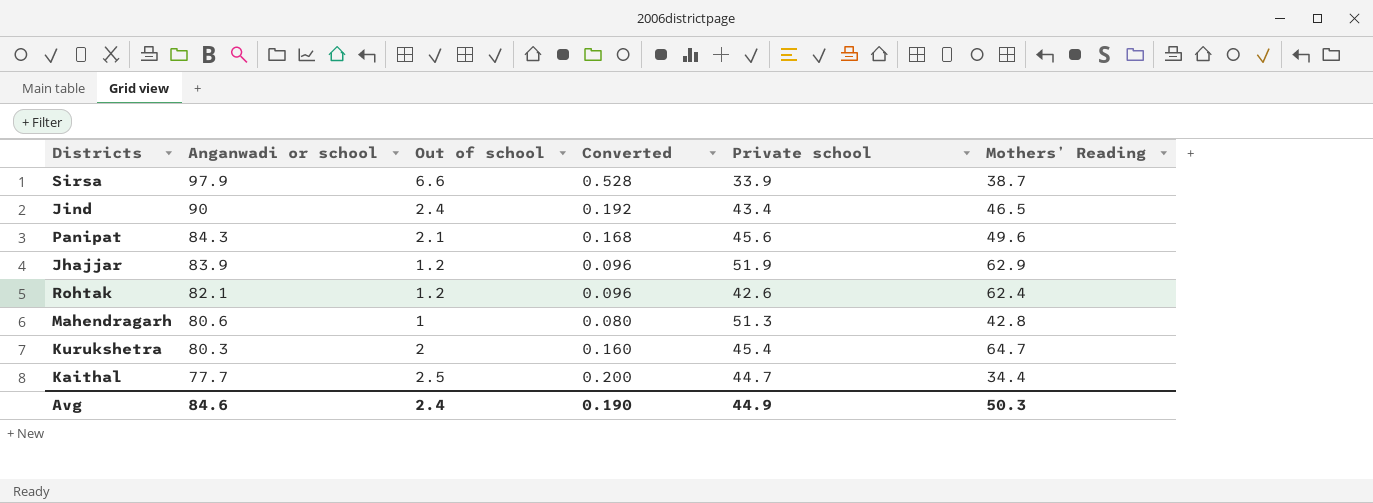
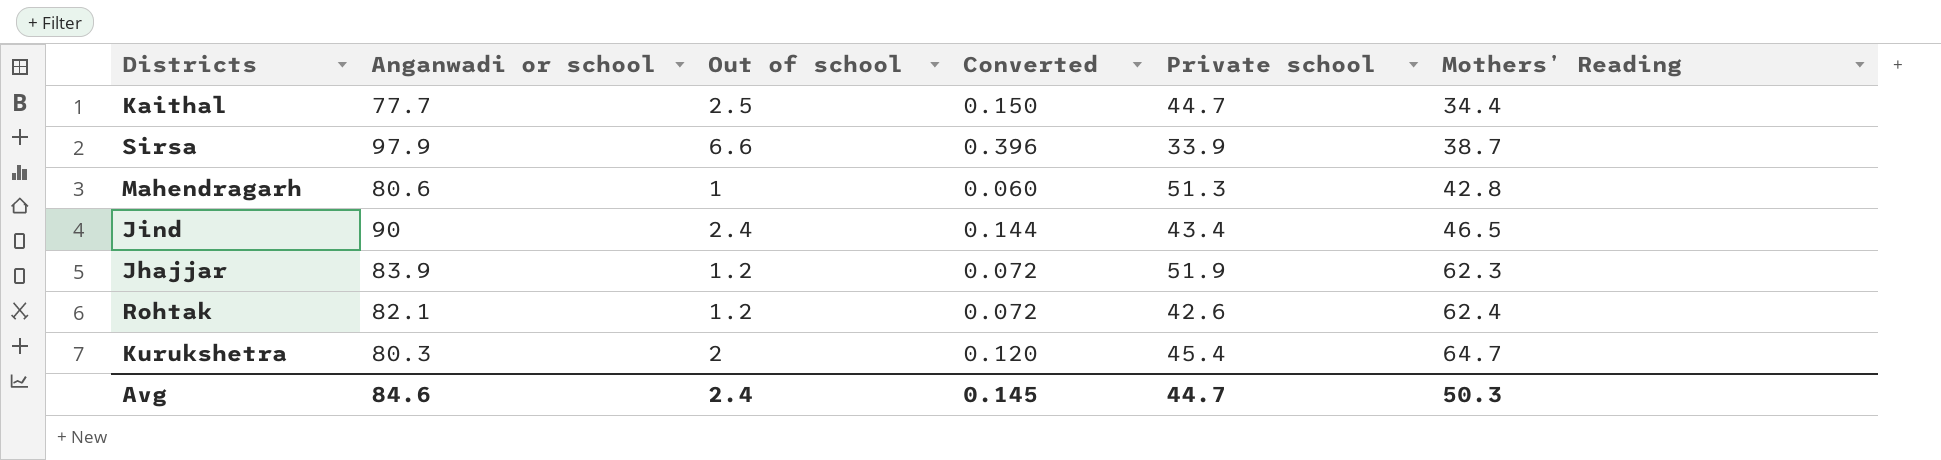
row order: Anganwadi or school descending -> Mothers’ Reading ascending
column Converted | formula: [Out of school] * 0.08 -> [Out of school] * 0.06
row Panipat: 84.3 | 2.1 | 0.168 | 45.6 | 49.6 -> none
Jhajjar | Mothers’ Reading: 62.9 -> 62.3
Avg | Converted: 0.190 -> 0.145
Avg | Private school: 44.9 -> 44.7

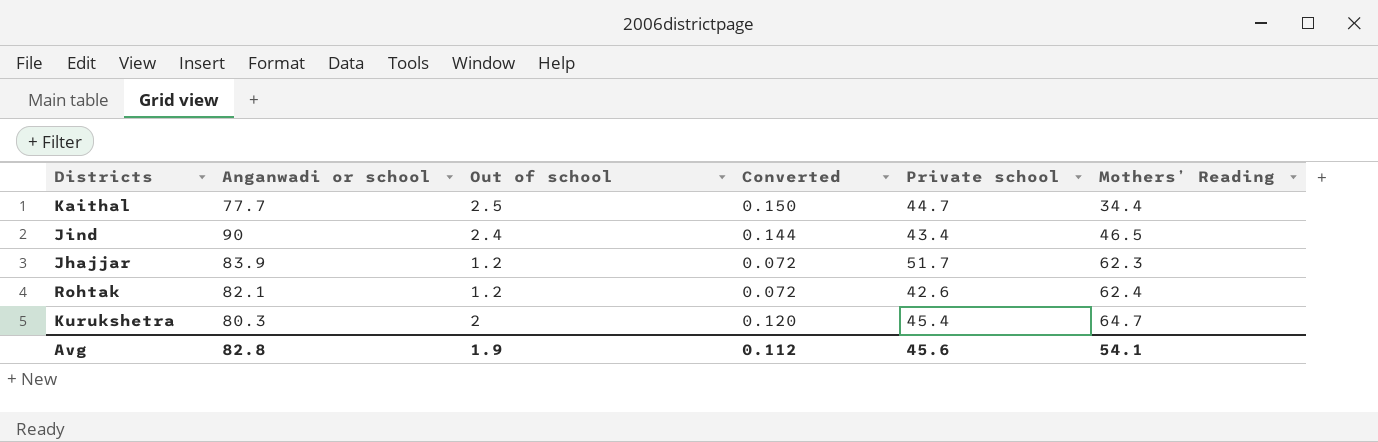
row Sirsa: 97.9 | 6.6 | 0.396 | 33.9 | 38.7 -> none
row Mahendragarh: 80.6 | 1 | 0.060 | 51.3 | 42.8 -> none
Jhajjar | Private school: 51.9 -> 51.7
Avg | Anganwadi or school: 84.6 -> 82.8
Avg | Out of school: 2.4 -> 1.9
Avg | Converted: 0.145 -> 0.112
Avg | Private school: 44.7 -> 45.6
Avg | Mothers’ Reading: 50.3 -> 54.1

